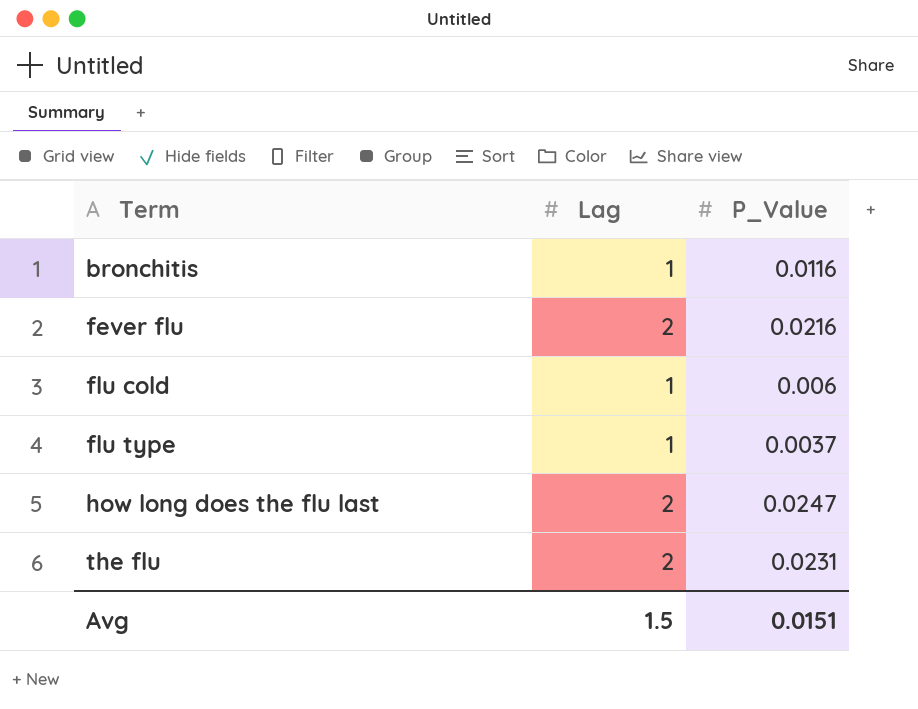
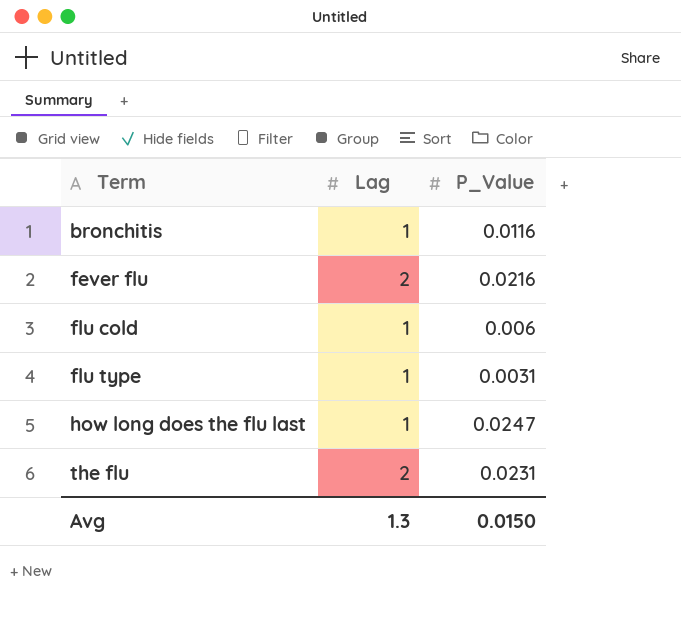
flu type | P_Value: 0.0037 -> 0.0031
how long does the flu last | Lag: 2 -> 1
Avg | Lag: 1.5 -> 1.3
Avg | P_Value: 0.0151 -> 0.0150

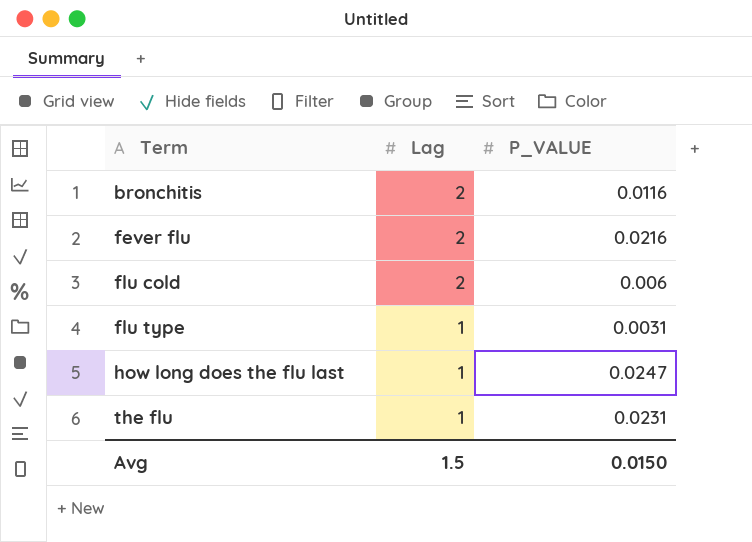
column name: P_Value -> P_VALUE
bronchitis | Lag: 1 -> 2
flu cold | Lag: 1 -> 2
the flu | Lag: 2 -> 1
Avg | Lag: 1.3 -> 1.5

